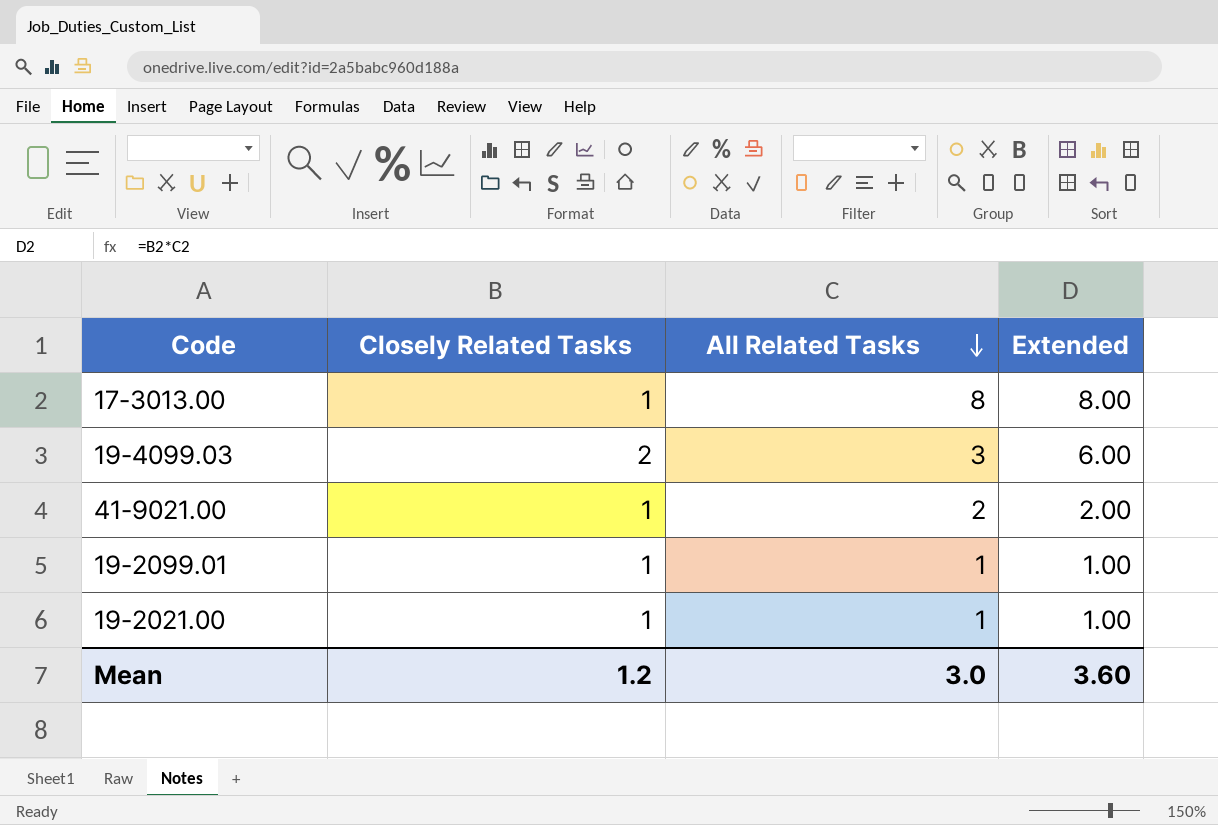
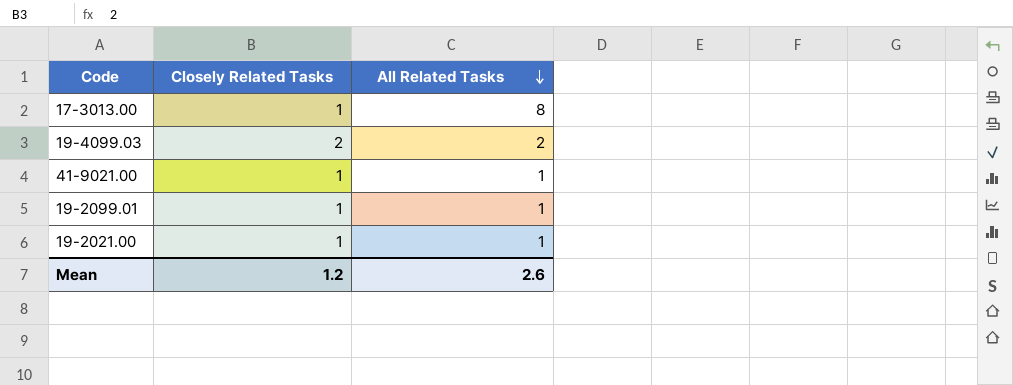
column Extended | formula: [Closely Related Tasks] * [All Related Tasks] -> none
19-4099.03 | All Related Tasks: 3 -> 2
41-9021.00 | All Related Tasks: 2 -> 1
Mean | All Related Tasks: 3.0 -> 2.6

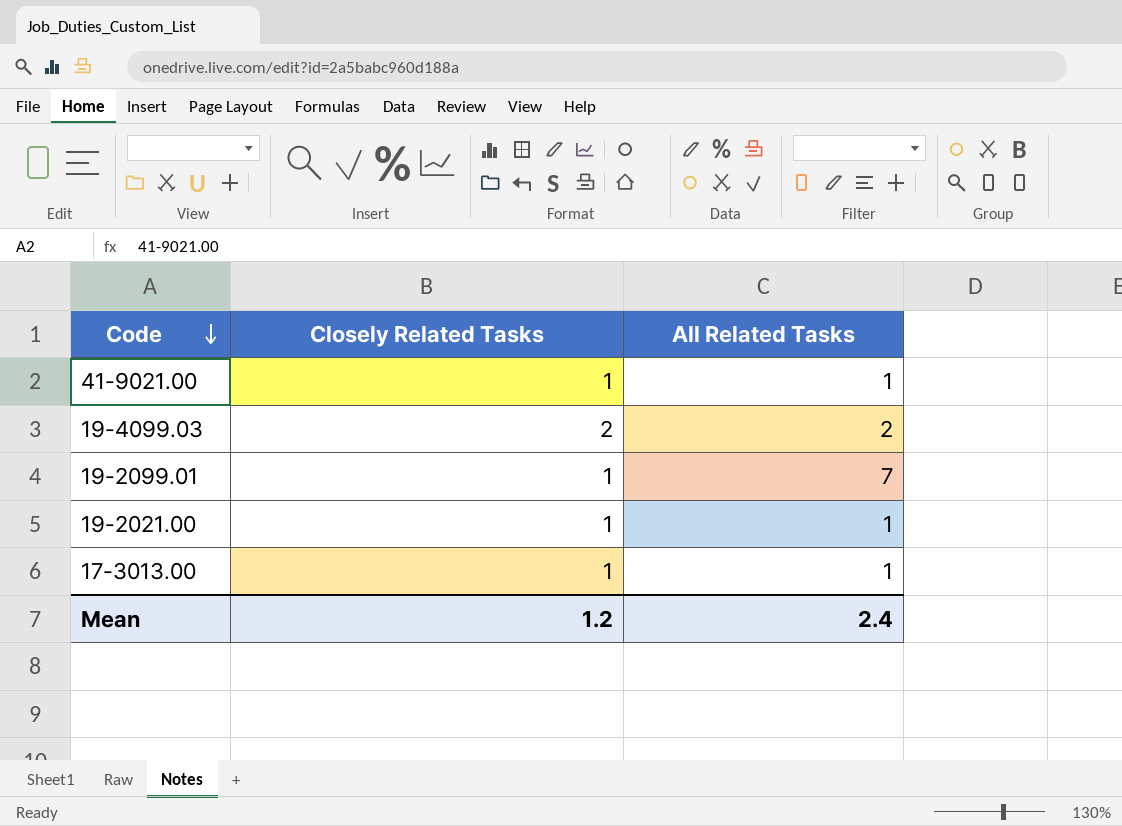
row order: All Related Tasks descending -> Code descending
19-2099.01 | All Related Tasks: 1 -> 7
17-3013.00 | All Related Tasks: 8 -> 1
Mean | All Related Tasks: 2.6 -> 2.4

